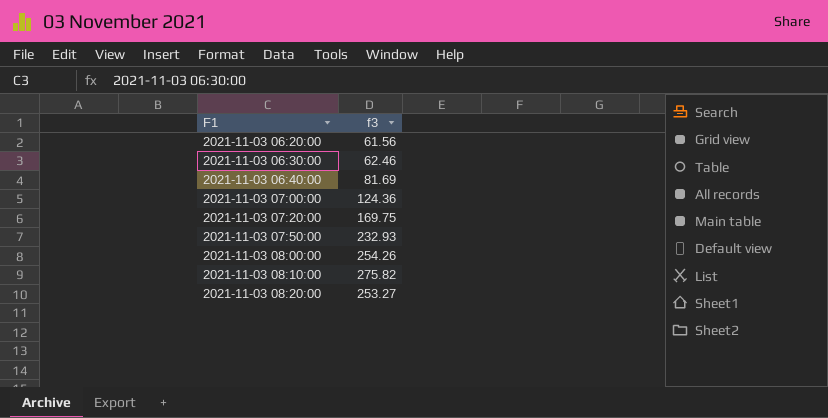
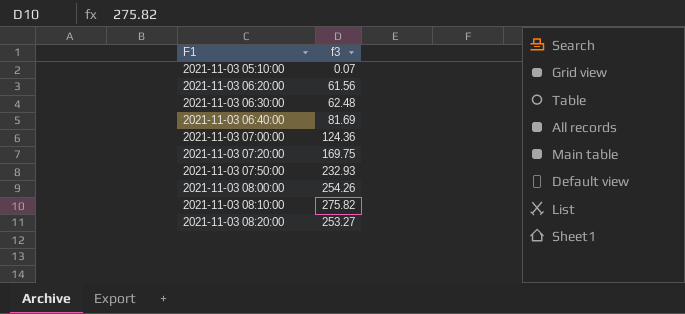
row 2021-11-03 05:10:00: none -> 0.07
2021-11-03 06:30:00 | f3: 62.46 -> 62.48

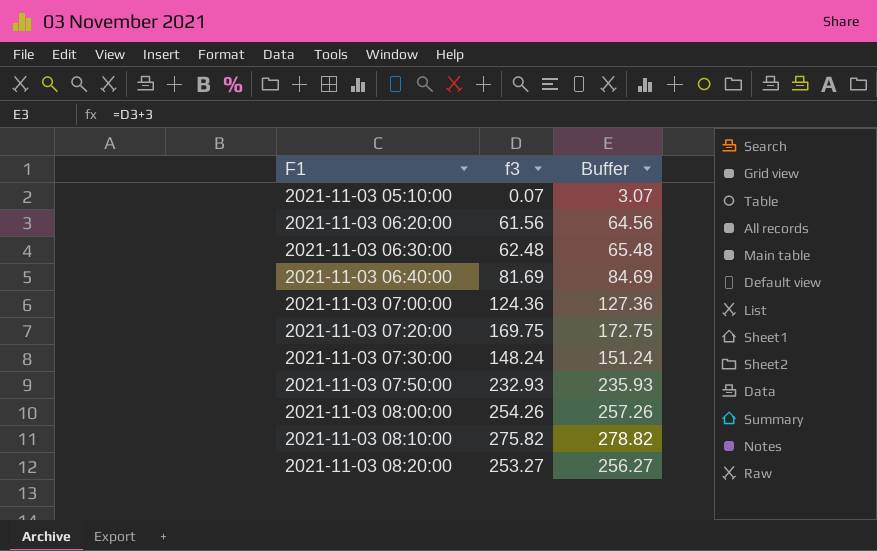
column Buffer | formula: none -> [f3] + 3
row 2021-11-03 07:30:00: none -> 148.24 | 151.24

